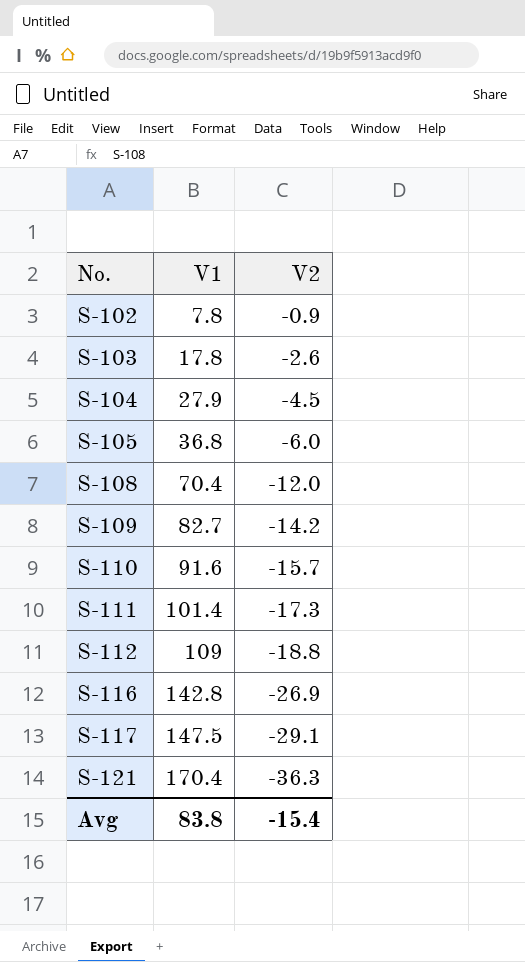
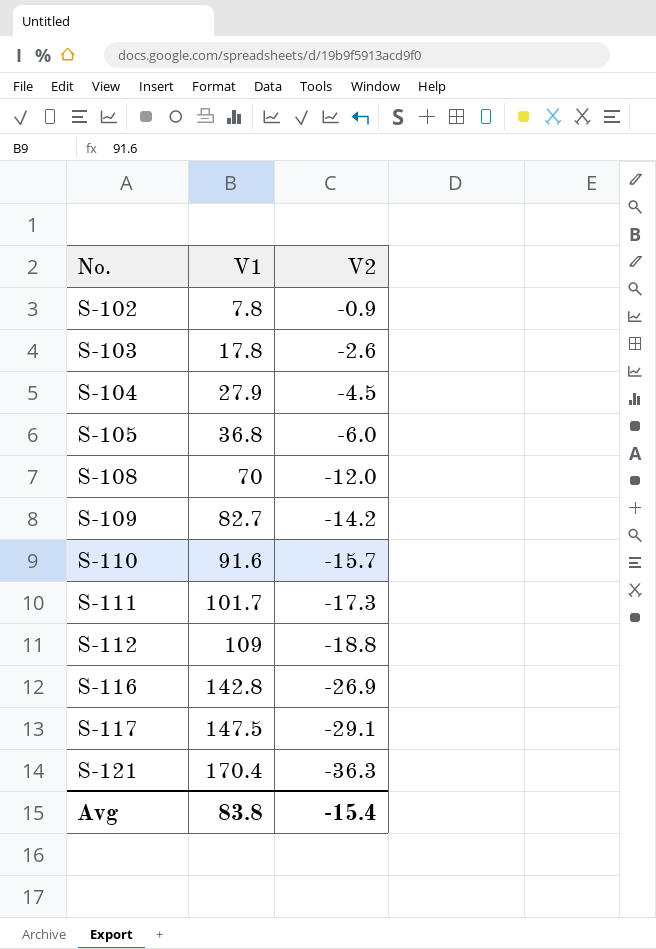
S-108 | V1: 70.4 -> 70
S-111 | V1: 101.4 -> 101.7

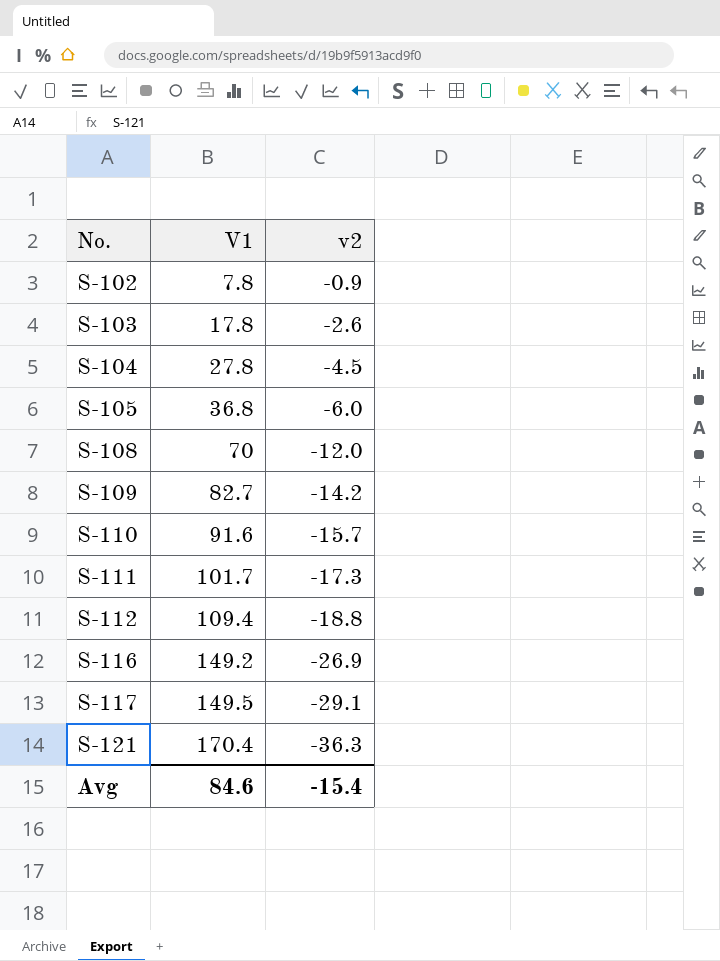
column name: V2 -> v2
S-104 | V1: 27.9 -> 27.8
S-112 | V1: 109 -> 109.4
S-116 | V1: 142.8 -> 149.2
S-117 | V1: 147.5 -> 149.5
Avg | V1: 83.8 -> 84.6

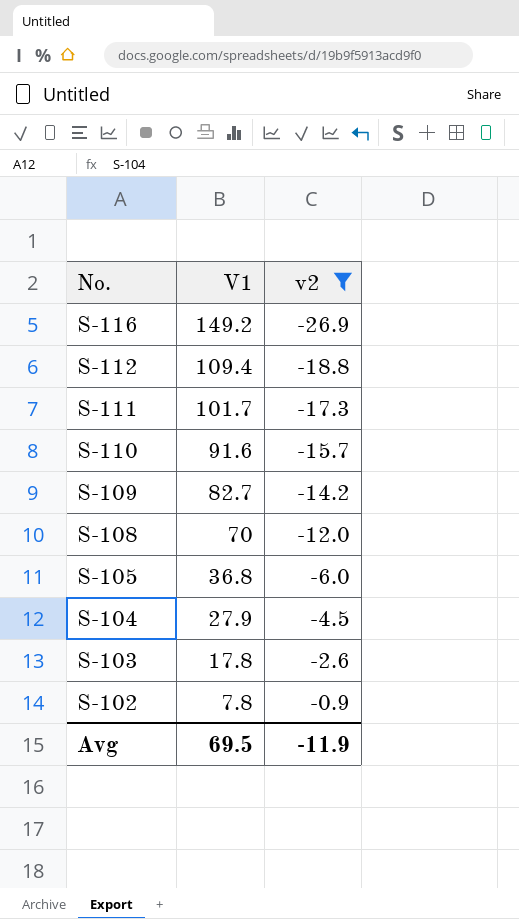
filter: none -> v2 >= -26.9
row order: No. ascending -> No. descending
S-104 | V1: 27.8 -> 27.9
Avg | V1: 84.6 -> 69.5
Avg | v2: -15.4 -> -11.9

